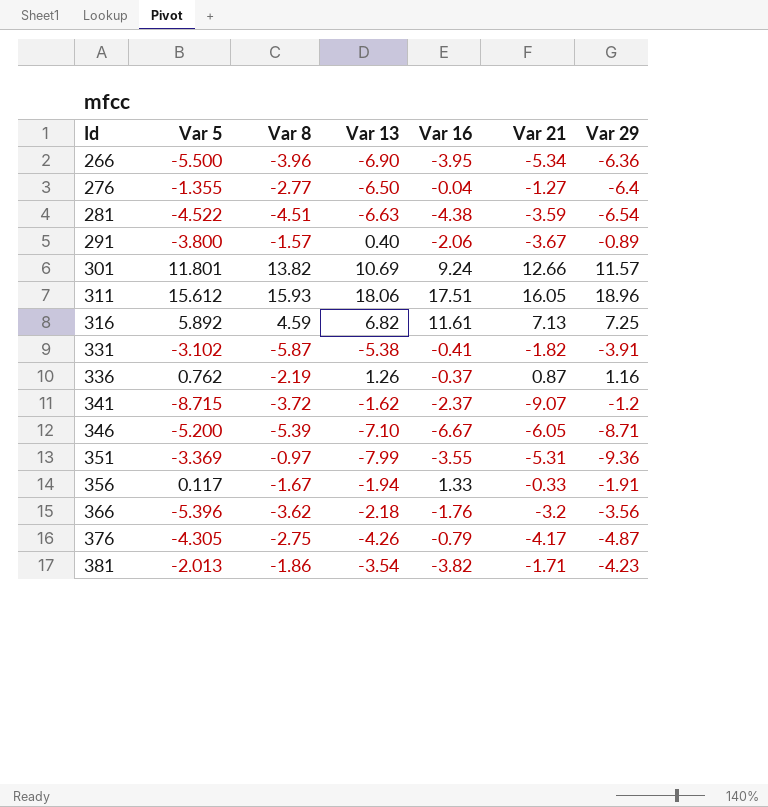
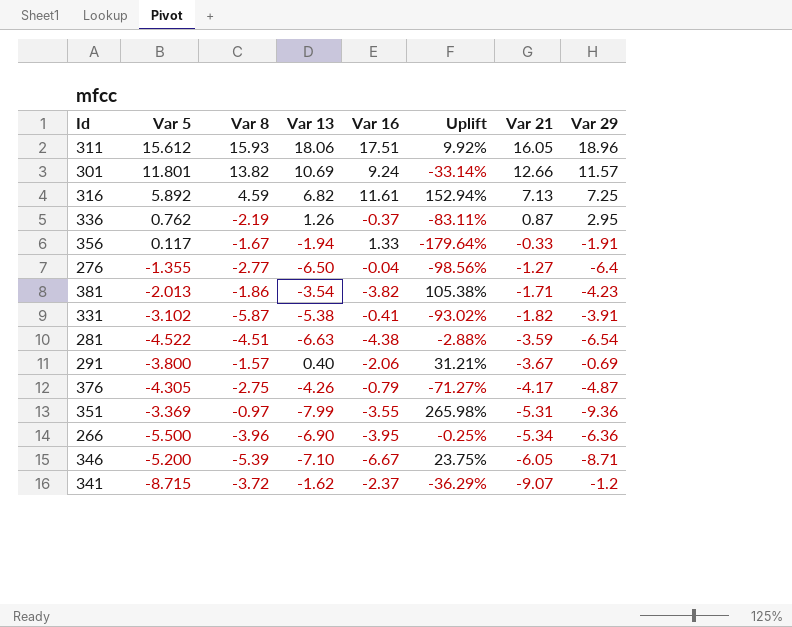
row order: Id ascending -> Var 21 descending
column Uplift | formula: none -> ([Var 16] - [Var 8]) / [Var 8]
row 366: -5.396 | -3.62 | -2.18 | -1.76 | -3.2 | -3.56 -> none
336 | Var 29: 1.16 -> 2.95
291 | Var 29: -0.89 -> -0.69

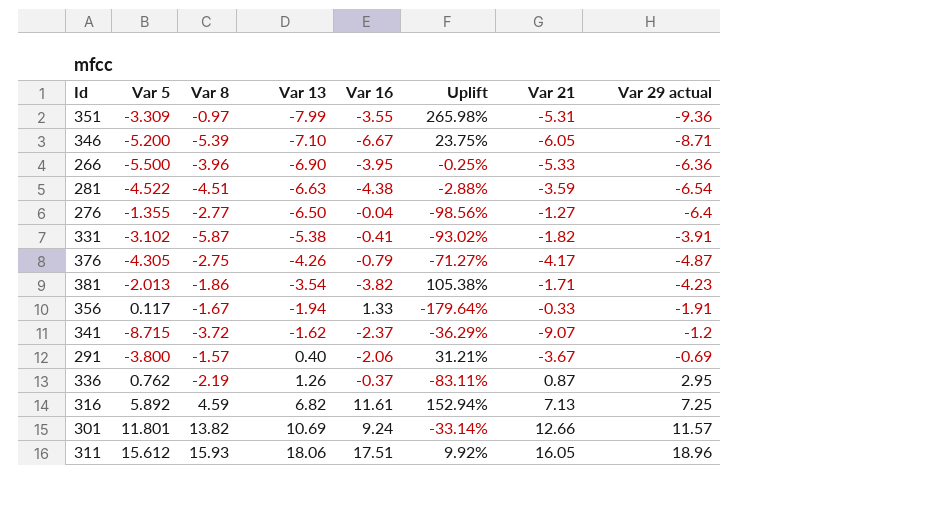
row order: Var 21 descending -> Var 13 ascending
column name: Var 29 -> Var 29 actual
351 | Var 5: -3.369 -> -3.309
266 | Var 21: -5.34 -> -5.33

